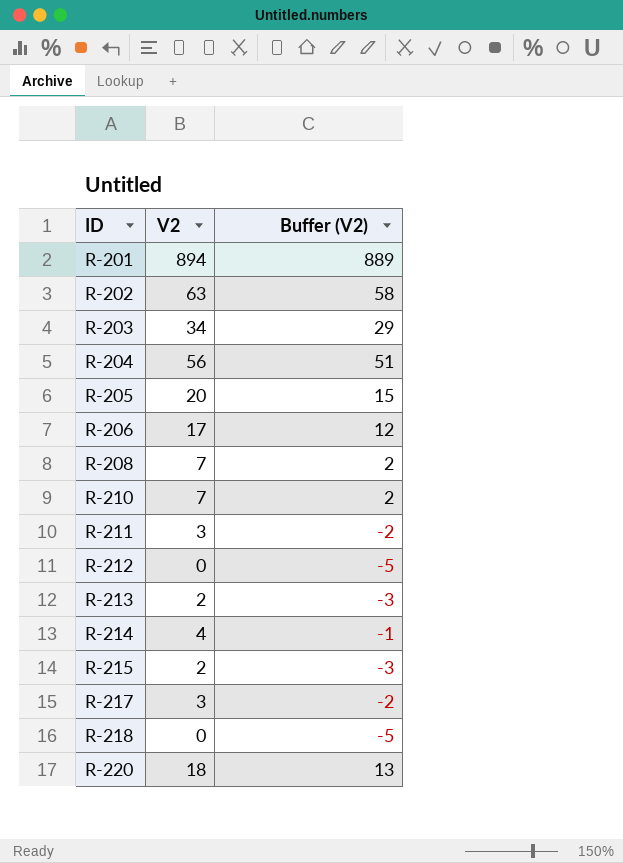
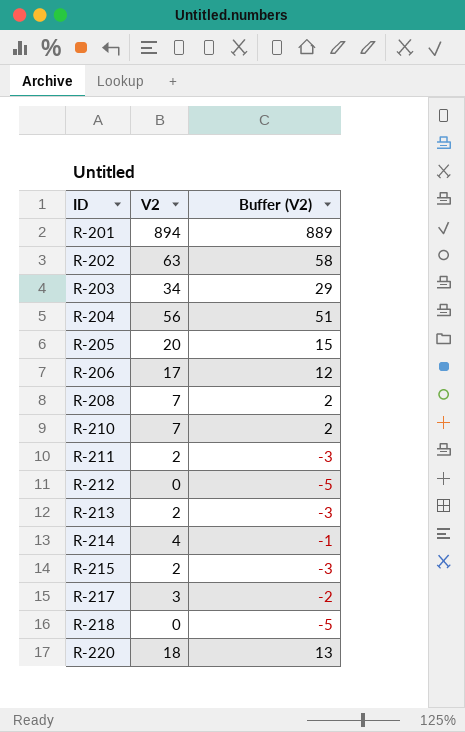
R-211 | V2: 3 -> 2
R-211 | Buffer (V2): -2 -> -3

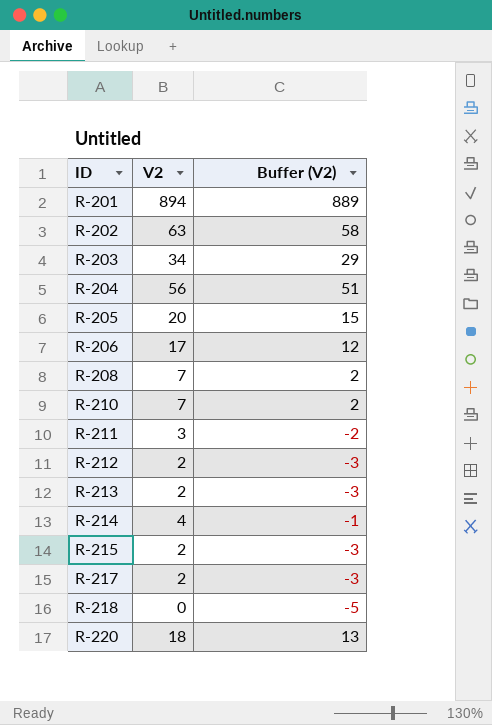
R-211 | V2: 2 -> 3
R-211 | Buffer (V2): -3 -> -2
R-212 | V2: 0 -> 2
R-212 | Buffer (V2): -5 -> -3
R-217 | V2: 3 -> 2
R-217 | Buffer (V2): -2 -> -3

